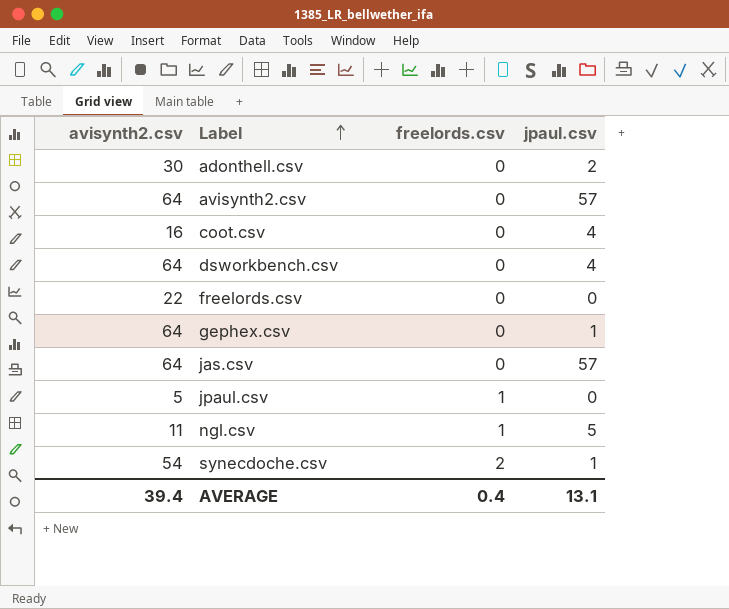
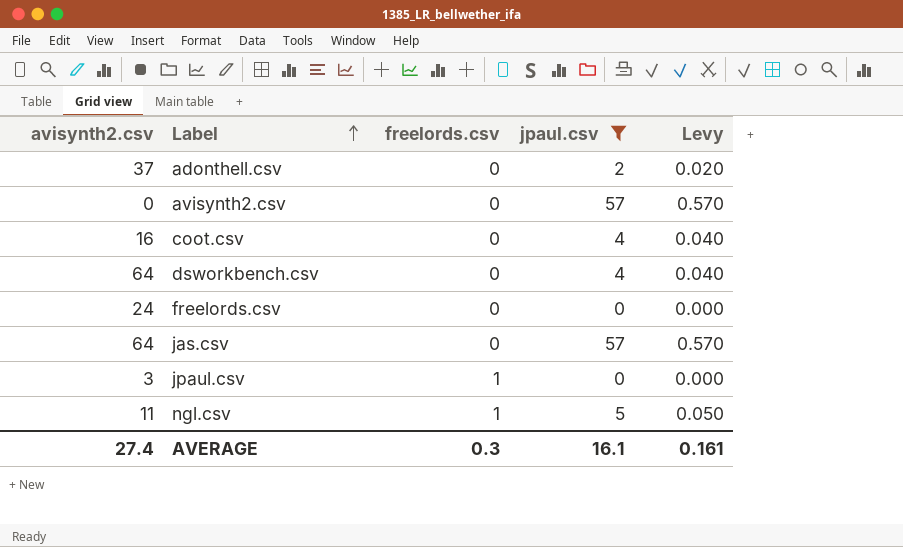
filter: none -> jpaul.csv != 1
column Levy | formula: none -> [jpaul.csv] * 0.01
adonthell.csv | avisynth2.csv: 30 -> 37
avisynth2.csv | avisynth2.csv: 64 -> 0
freelords.csv | avisynth2.csv: 22 -> 24
jpaul.csv | avisynth2.csv: 5 -> 3
AVERAGE | avisynth2.csv: 39.4 -> 27.4
AVERAGE | freelords.csv: 0.4 -> 0.3
AVERAGE | jpaul.csv: 13.1 -> 16.1

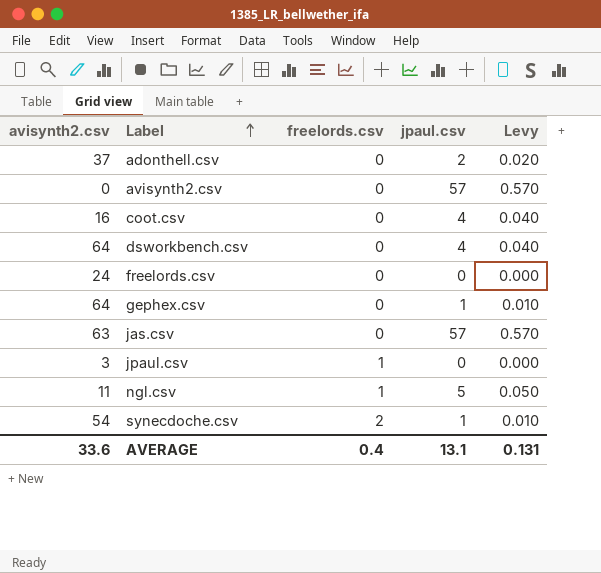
filter: jpaul.csv != 1 -> none
jas.csv | avisynth2.csv: 64 -> 63
AVERAGE | avisynth2.csv: 27.4 -> 33.6
AVERAGE | freelords.csv: 0.3 -> 0.4
AVERAGE | jpaul.csv: 16.1 -> 13.1
AVERAGE | Levy: 0.161 -> 0.131

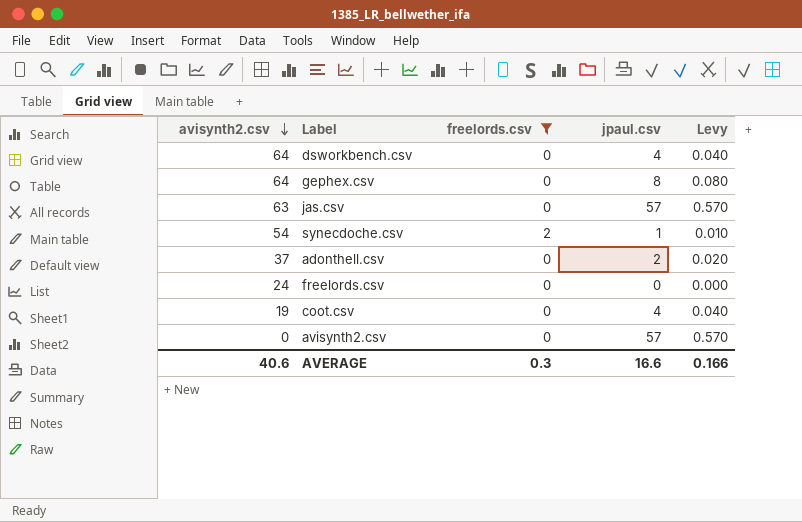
filter: none -> freelords.csv != 1
row order: Label ascending -> avisynth2.csv descending
gephex.csv | jpaul.csv: 1 -> 8
gephex.csv | Levy: 0.010 -> 0.080
coot.csv | avisynth2.csv: 16 -> 19
AVERAGE | avisynth2.csv: 33.6 -> 40.6
AVERAGE | freelords.csv: 0.4 -> 0.3
AVERAGE | jpaul.csv: 13.1 -> 16.6
AVERAGE | Levy: 0.131 -> 0.166

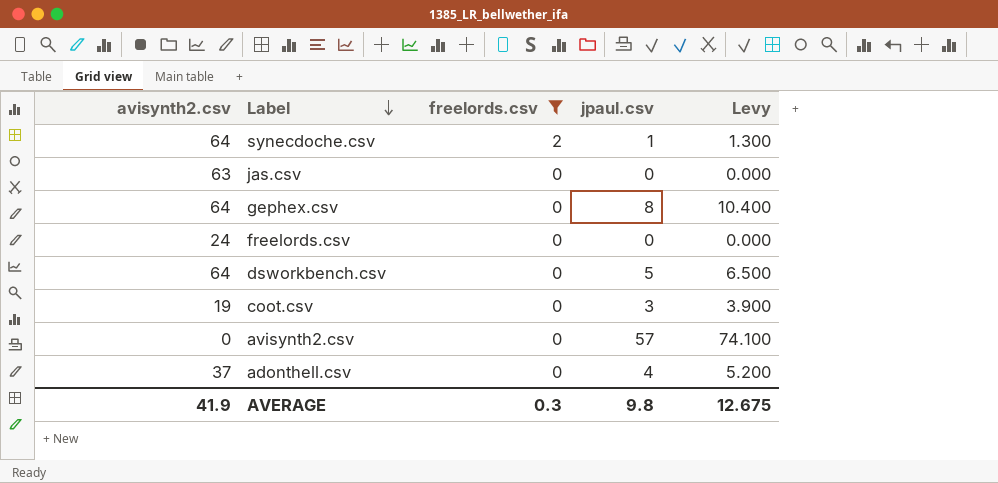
row order: avisynth2.csv descending -> Label descending
column Levy | formula: [jpaul.csv] * 0.01 -> [jpaul.csv] * 1.3
synecdoche.csv | avisynth2.csv: 54 -> 64
jas.csv | jpaul.csv: 57 -> 0
dsworkbench.csv | jpaul.csv: 4 -> 5
coot.csv | jpaul.csv: 4 -> 3
adonthell.csv | jpaul.csv: 2 -> 4
AVERAGE | avisynth2.csv: 40.6 -> 41.9
AVERAGE | jpaul.csv: 16.6 -> 9.8
AVERAGE | Levy: 0.166 -> 12.675

